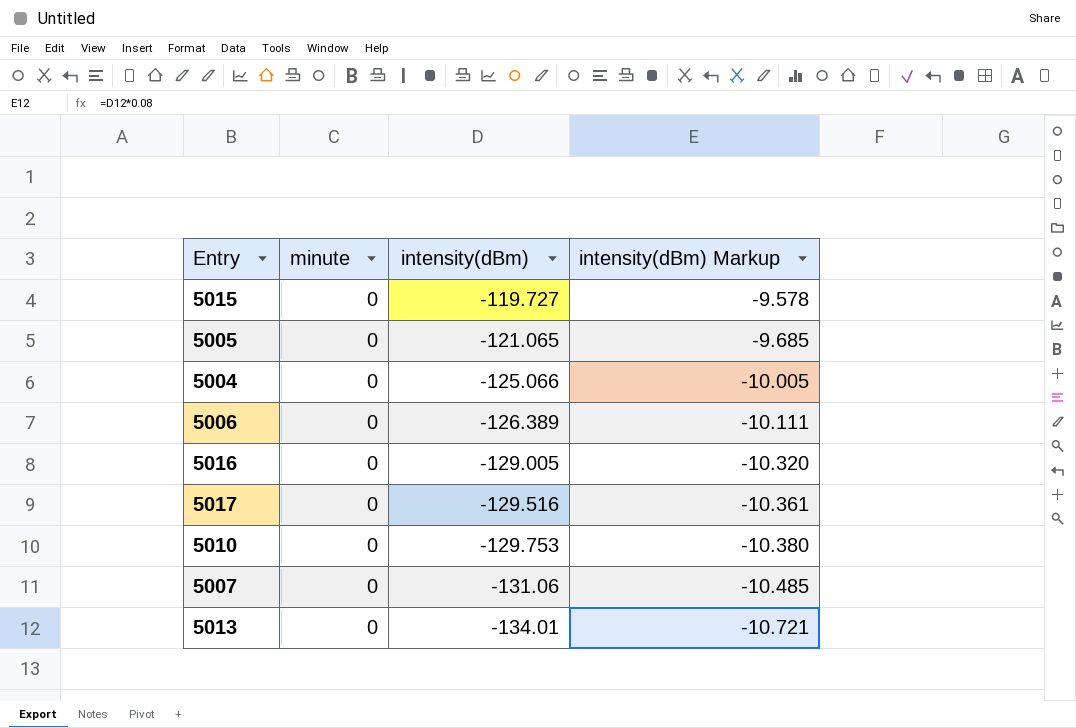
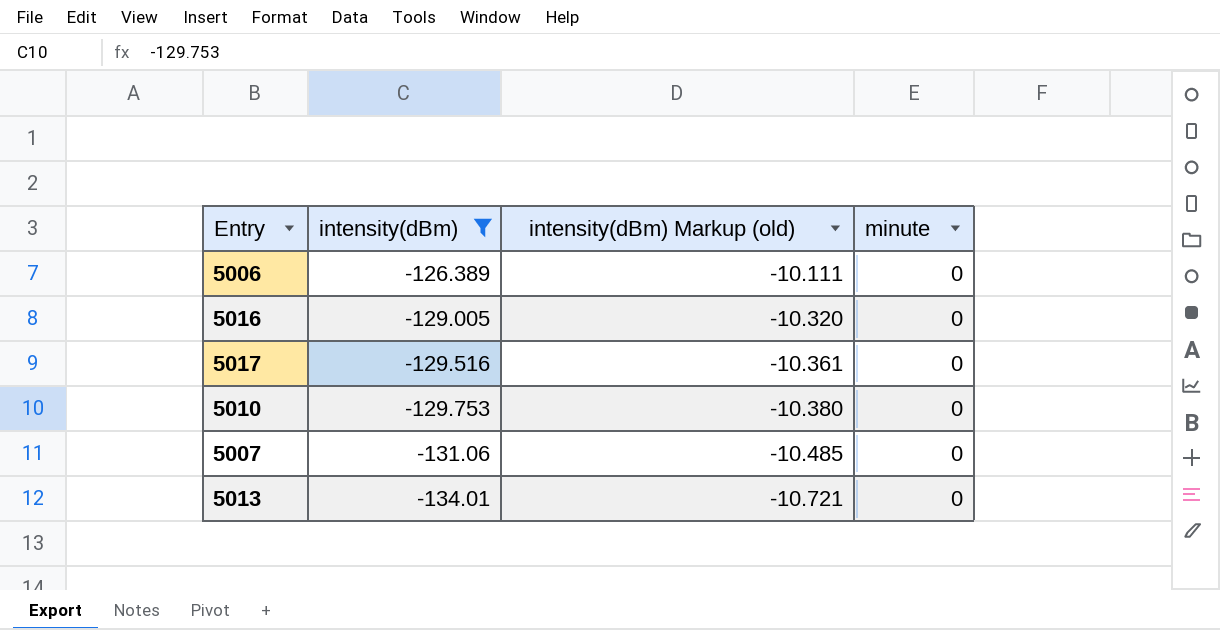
filter: none -> intensity(dBm) <= -126.389
column name: intensity(dBm) Markup -> intensity(dBm) Markup (old)
column minute | position: 2 -> 4

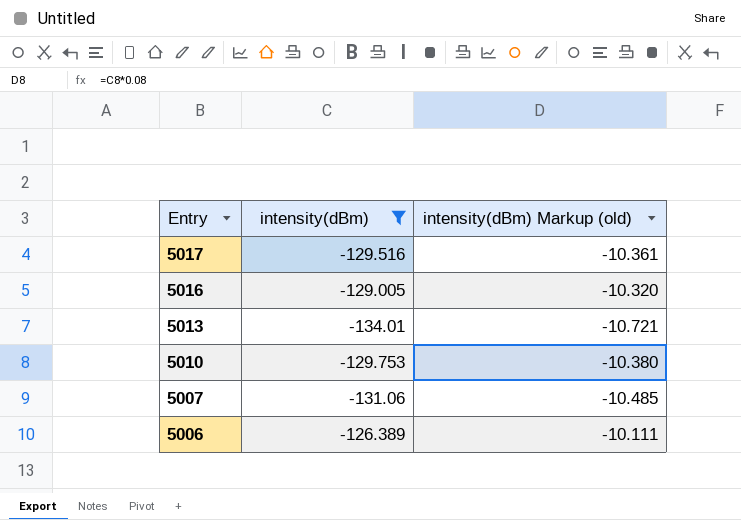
row order: intensity(dBm) descending -> Entry descending
column minute | position: 4 -> none

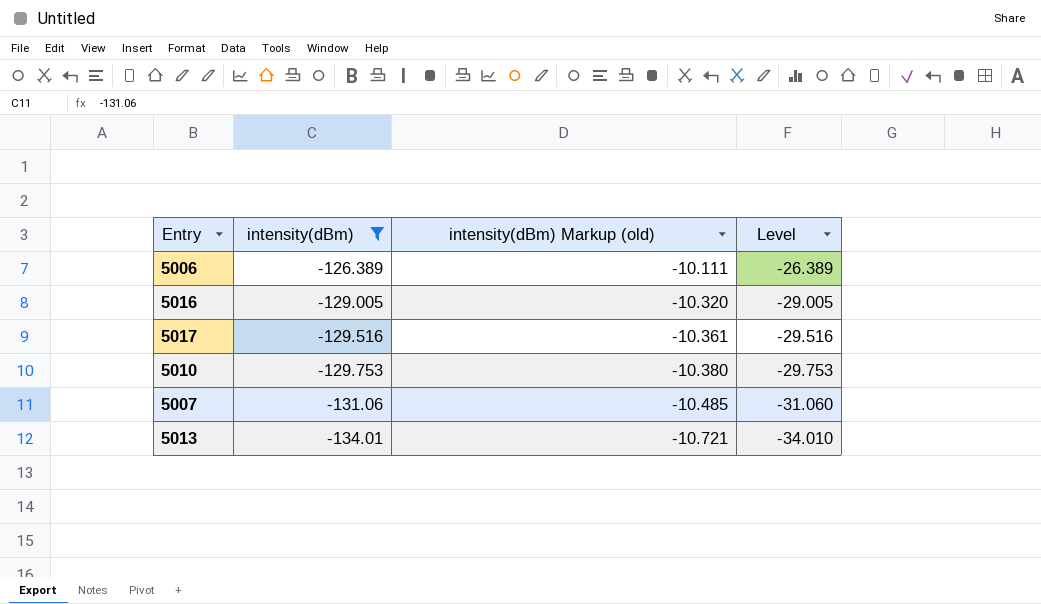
row order: Entry descending -> intensity(dBm) descending
column Level | formula: none -> [intensity(dBm)] + 100

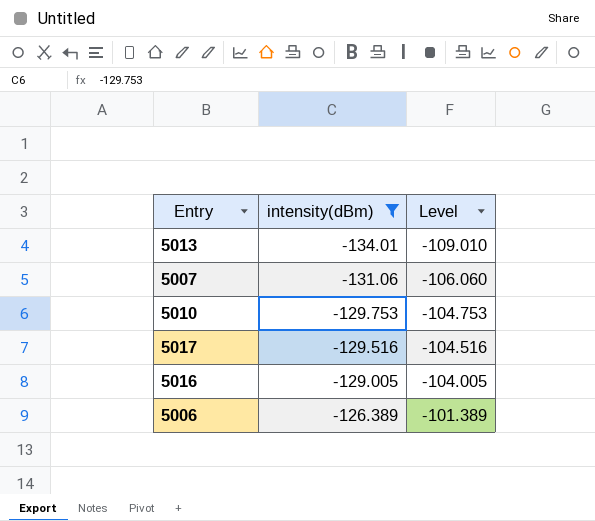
row order: intensity(dBm) descending -> intensity(dBm) ascending
column intensity(dBm) Markup (old) | formula: [intensity(dBm)] * 0.08 -> none
column Level | formula: [intensity(dBm)] + 100 -> [intensity(dBm)] + 25

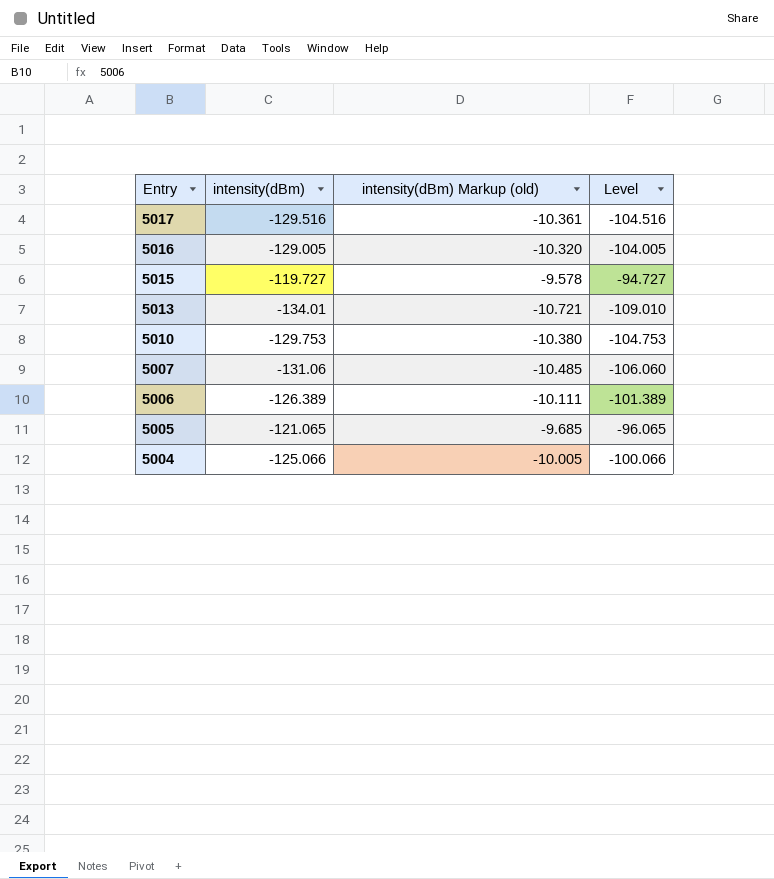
filter: intensity(dBm) <= -126.389 -> none
row order: intensity(dBm) ascending -> Entry descending
column intensity(dBm) Markup (old) | formula: none -> [intensity(dBm)] * 0.08

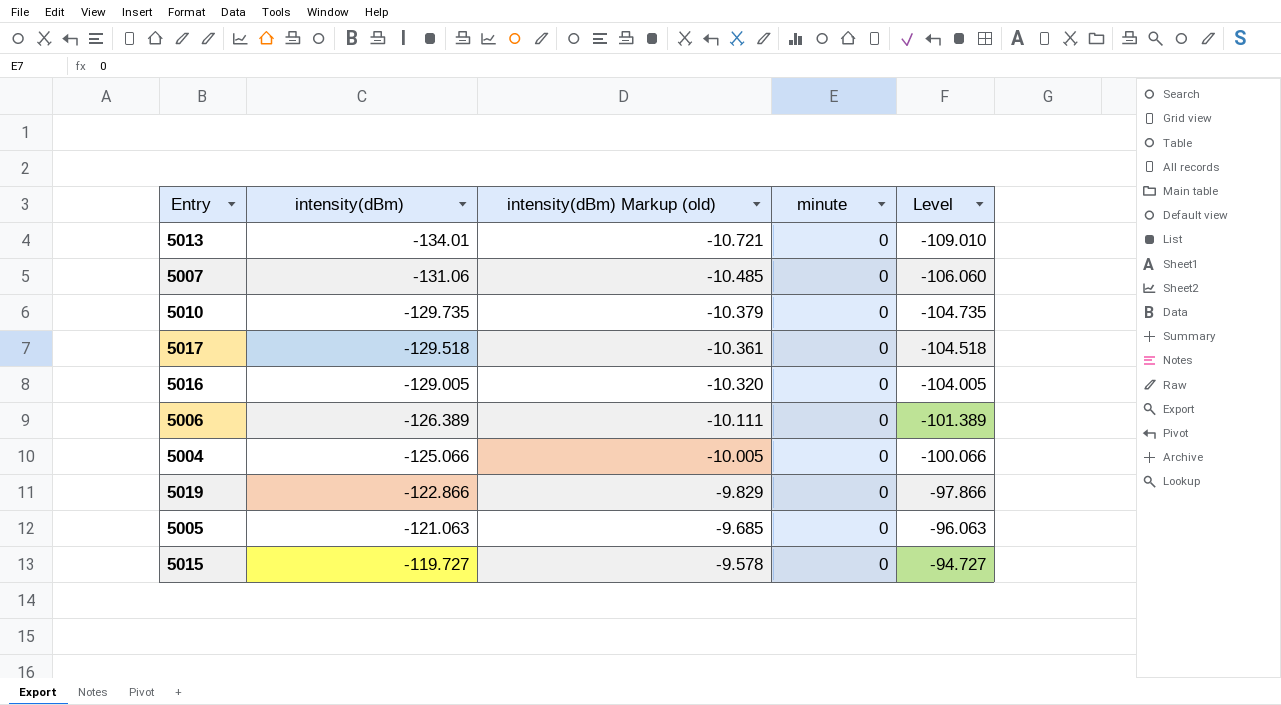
row order: Entry descending -> intensity(dBm) ascending
column minute | position: none -> 4
5010 | intensity(dBm): -129.753 -> -129.735
5010 | intensity(dBm) Markup (old): -10.380 -> -10.379
5010 | Level: -104.753 -> -104.735
5017 | intensity(dBm): -129.516 -> -129.518
5017 | Level: -104.516 -> -104.518
row 5019: none -> -122.866 | -9.829 | 0 | -97.866
5005 | intensity(dBm): -121.065 -> -121.063
5005 | Level: -96.065 -> -96.063

